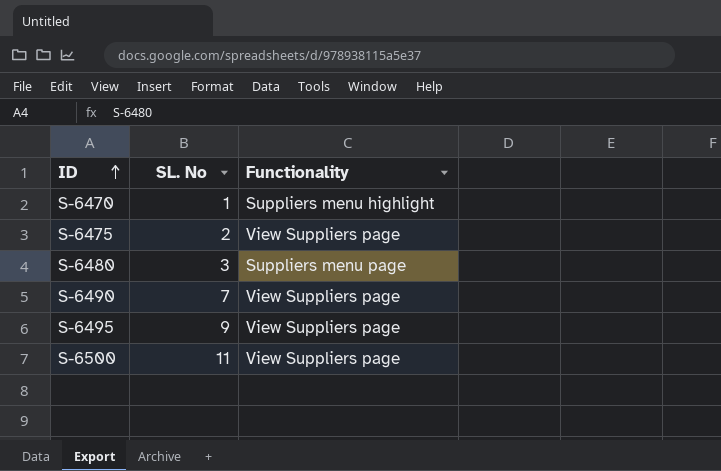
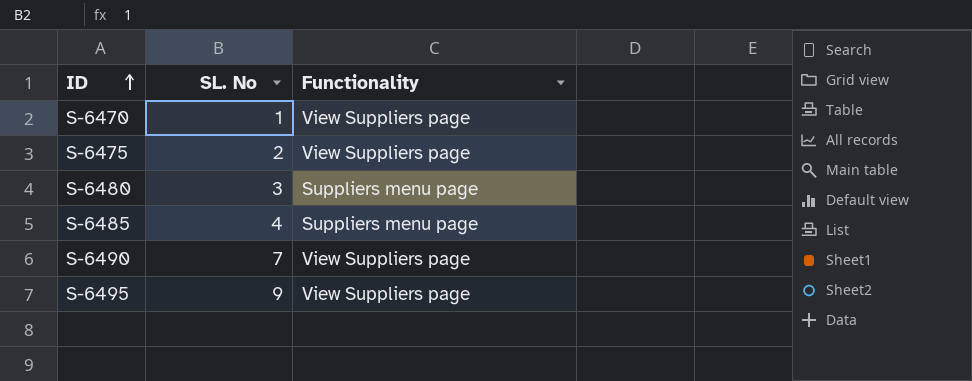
row S-6500: 11 | View Suppliers page -> none
S-6470 | Functionality: Suppliers menu highlight -> View Suppliers page
row S-6485: none -> 4 | Suppliers menu page

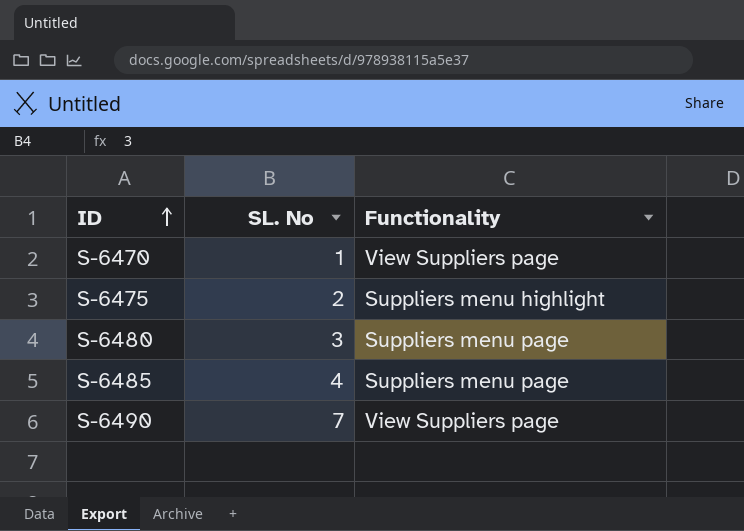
row S-6495: 9 | View Suppliers page -> none
S-6475 | Functionality: View Suppliers page -> Suppliers menu highlight

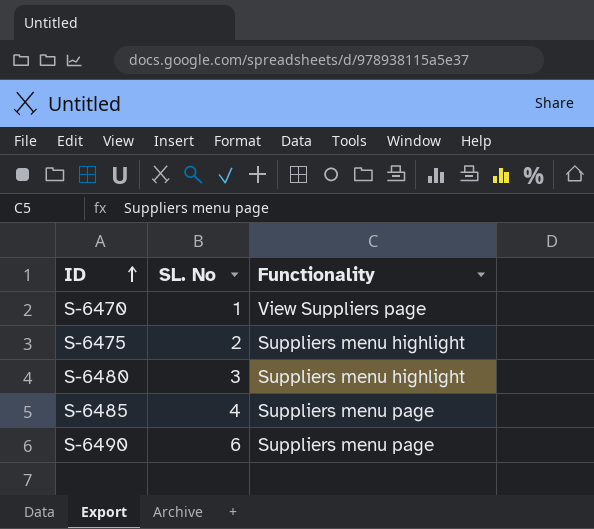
S-6480 | Functionality: Suppliers menu page -> Suppliers menu highlight
S-6490 | SL. No: 7 -> 6
S-6490 | Functionality: View Suppliers page -> Suppliers menu page

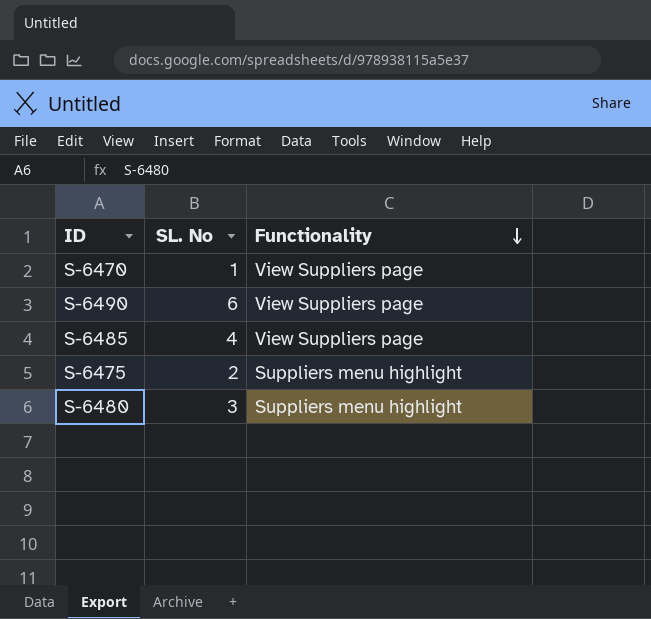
row order: ID ascending -> Functionality descending
S-6490 | Functionality: Suppliers menu page -> View Suppliers page
S-6485 | Functionality: Suppliers menu page -> View Suppliers page

